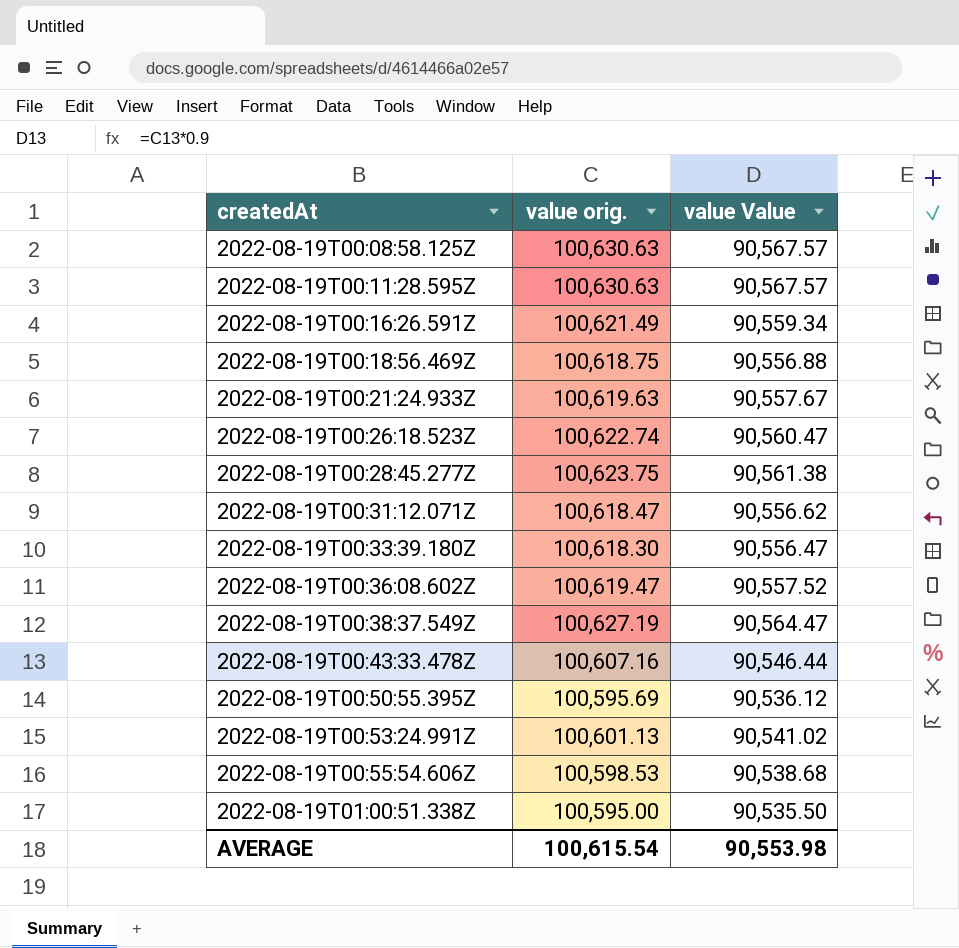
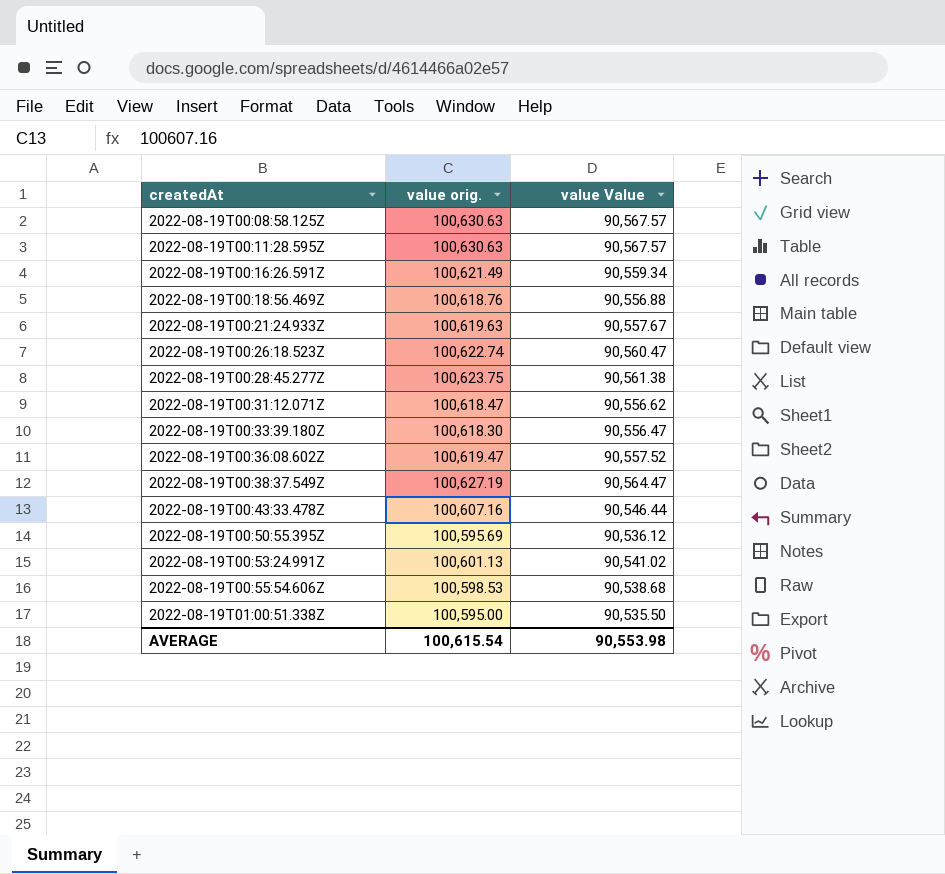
2022-08-19T00:18:56.469Z | value orig.: 100,618.75 -> 100,618.76

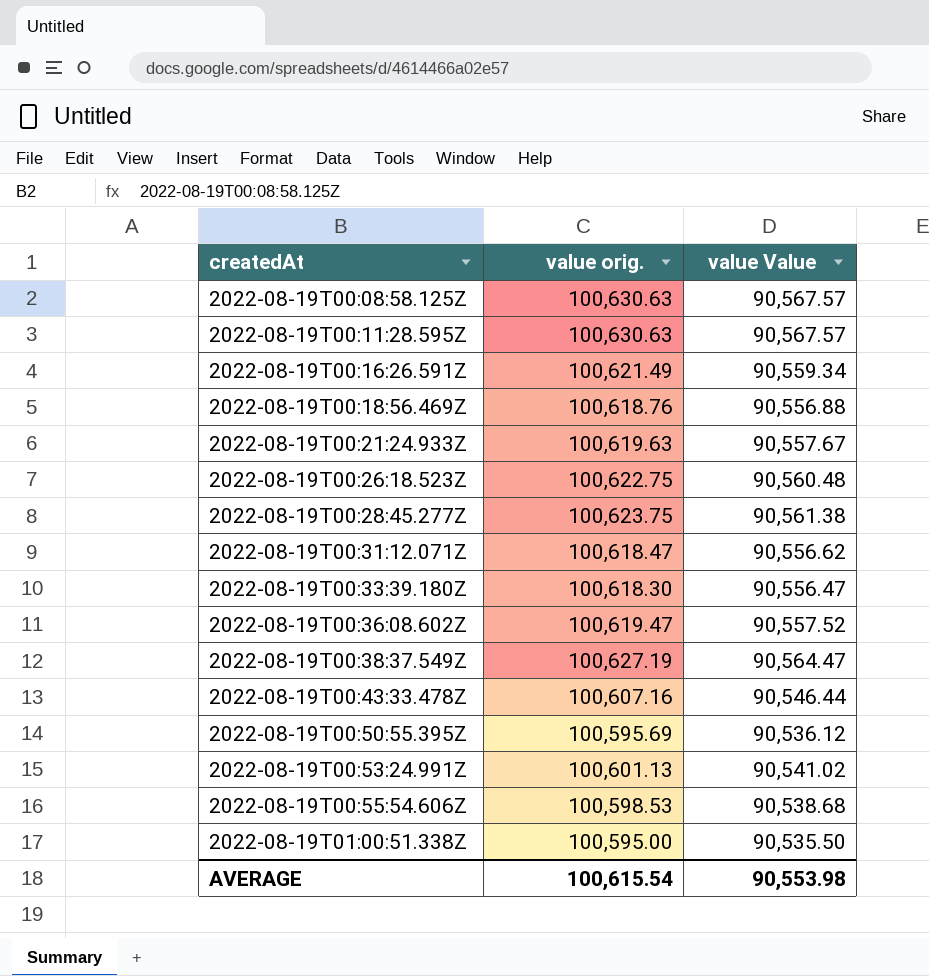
2022-08-19T00:26:18.523Z | value orig.: 100,622.74 -> 100,622.75
2022-08-19T00:26:18.523Z | value Value: 90,560.47 -> 90,560.48

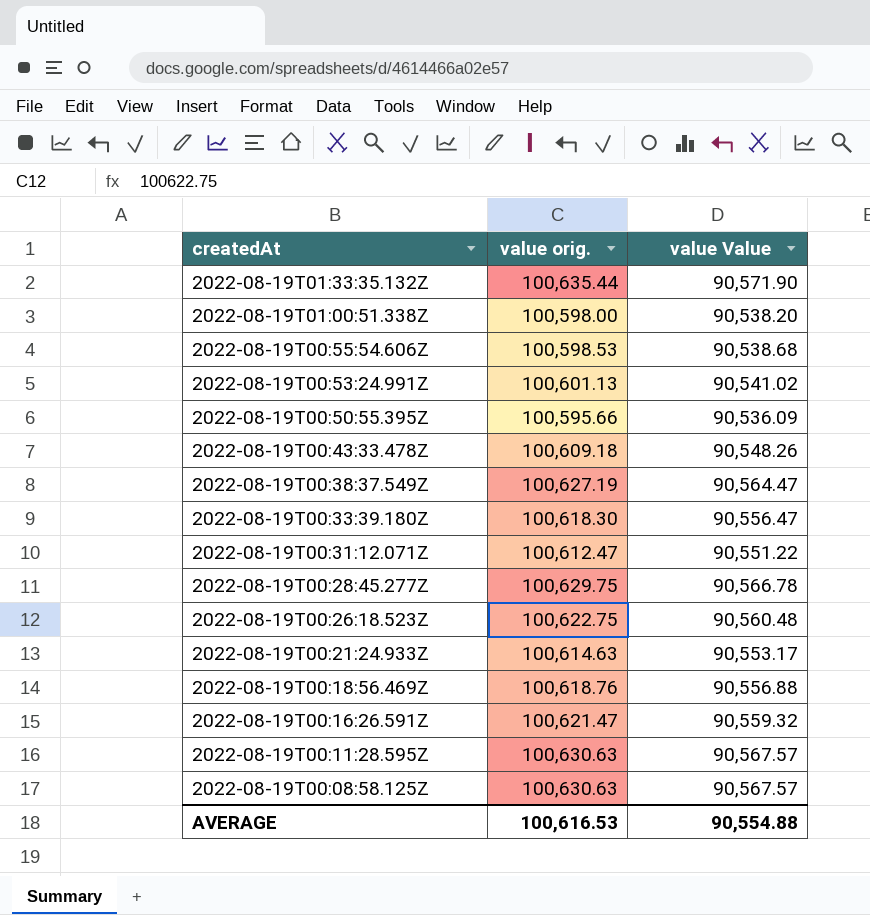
row order: createdAt ascending -> createdAt descending
row 2022-08-19T00:36:08.602Z: 100,619.47 | 90,557.52 -> none
row 2022-08-19T01:33:35.132Z: none -> 100,635.44 | 90,571.90
2022-08-19T01:00:51.338Z | value orig.: 100,595.00 -> 100,598.00
2022-08-19T01:00:51.338Z | value Value: 90,535.50 -> 90,538.20
2022-08-19T00:50:55.395Z | value orig.: 100,595.69 -> 100,595.66
2022-08-19T00:50:55.395Z | value Value: 90,536.12 -> 90,536.09
2022-08-19T00:43:33.478Z | value orig.: 100,607.16 -> 100,609.18
2022-08-19T00:43:33.478Z | value Value: 90,546.44 -> 90,548.26
2022-08-19T00:31:12.071Z | value orig.: 100,618.47 -> 100,612.47
2022-08-19T00:31:12.071Z | value Value: 90,556.62 -> 90,551.22
2022-08-19T00:28:45.277Z | value orig.: 100,623.75 -> 100,629.75
2022-08-19T00:28:45.277Z | value Value: 90,561.38 -> 90,566.78
2022-08-19T00:21:24.933Z | value orig.: 100,619.63 -> 100,614.63
2022-08-19T00:21:24.933Z | value Value: 90,557.67 -> 90,553.17
2022-08-19T00:16:26.591Z | value orig.: 100,621.49 -> 100,621.47
2022-08-19T00:16:26.591Z | value Value: 90,559.34 -> 90,559.32
AVERAGE | value orig.: 100,615.54 -> 100,616.53
AVERAGE | value Value: 90,553.98 -> 90,554.88

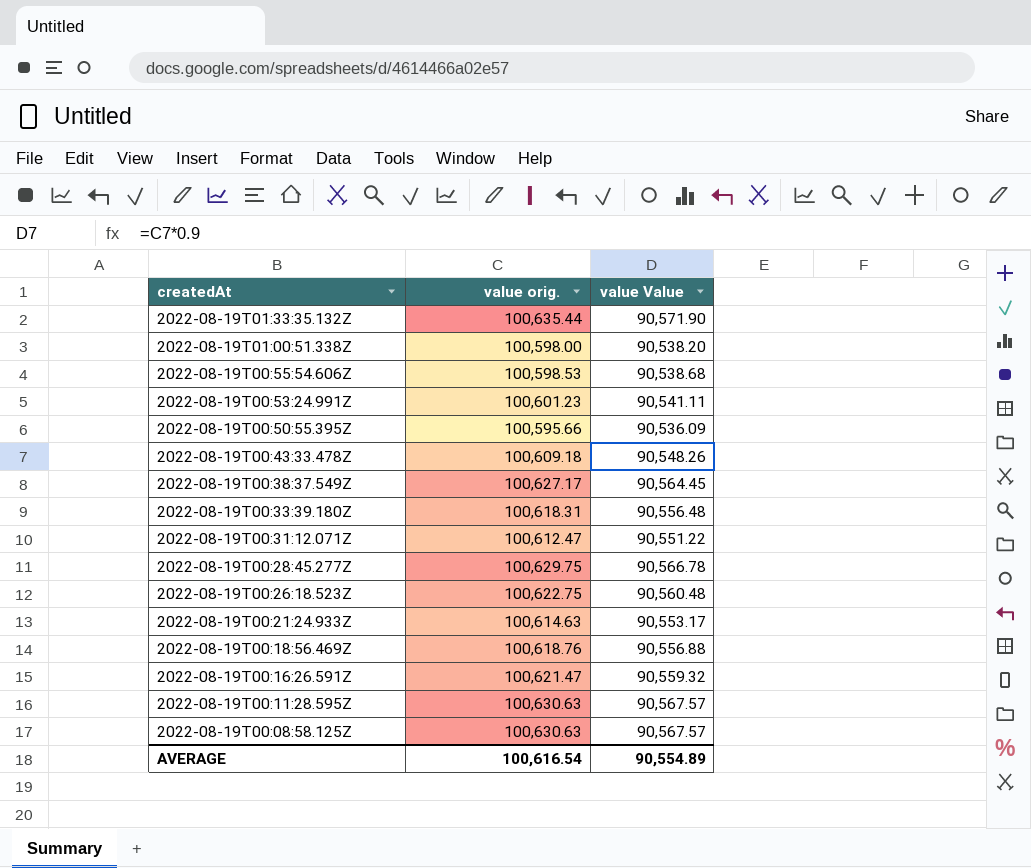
2022-08-19T00:53:24.991Z | value orig.: 100,601.13 -> 100,601.23
2022-08-19T00:53:24.991Z | value Value: 90,541.02 -> 90,541.11
2022-08-19T00:38:37.549Z | value orig.: 100,627.19 -> 100,627.17
2022-08-19T00:38:37.549Z | value Value: 90,564.47 -> 90,564.45
2022-08-19T00:33:39.180Z | value orig.: 100,618.30 -> 100,618.31
2022-08-19T00:33:39.180Z | value Value: 90,556.47 -> 90,556.48
AVERAGE | value orig.: 100,616.53 -> 100,616.54
AVERAGE | value Value: 90,554.88 -> 90,554.89

